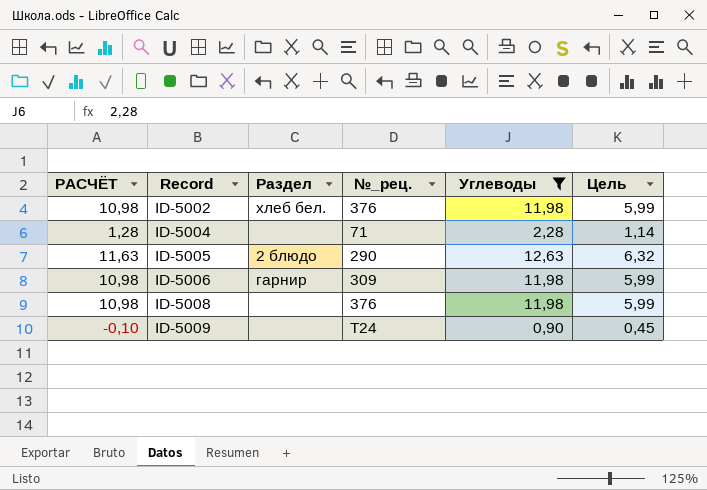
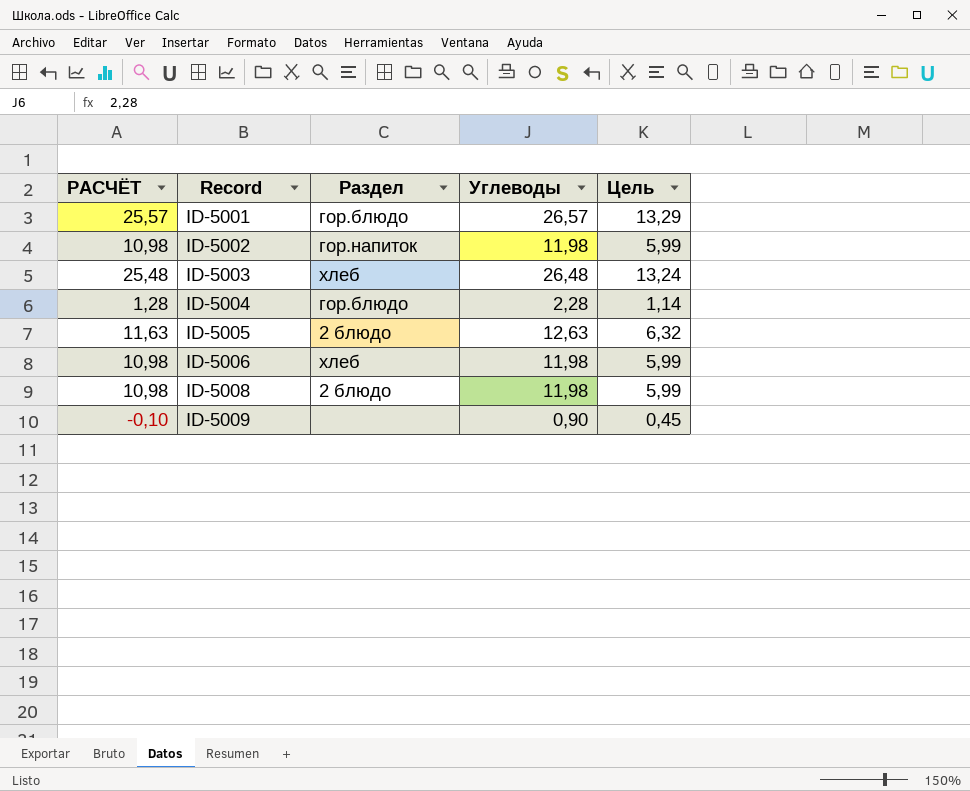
filter: Углеводы <= 12,63 -> none
column №_рец. | position: 4 -> none
ID-5002 | Раздел: хлеб бел. -> гор.напиток
ID-5004 | Раздел: none -> гор.блюдо
ID-5006 | Раздел: гарнир -> хлеб
ID-5008 | Раздел: none -> 2 блюдо

